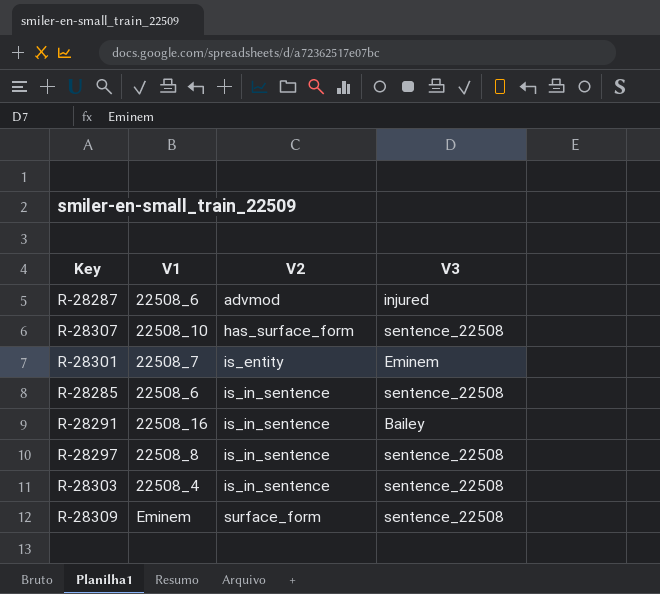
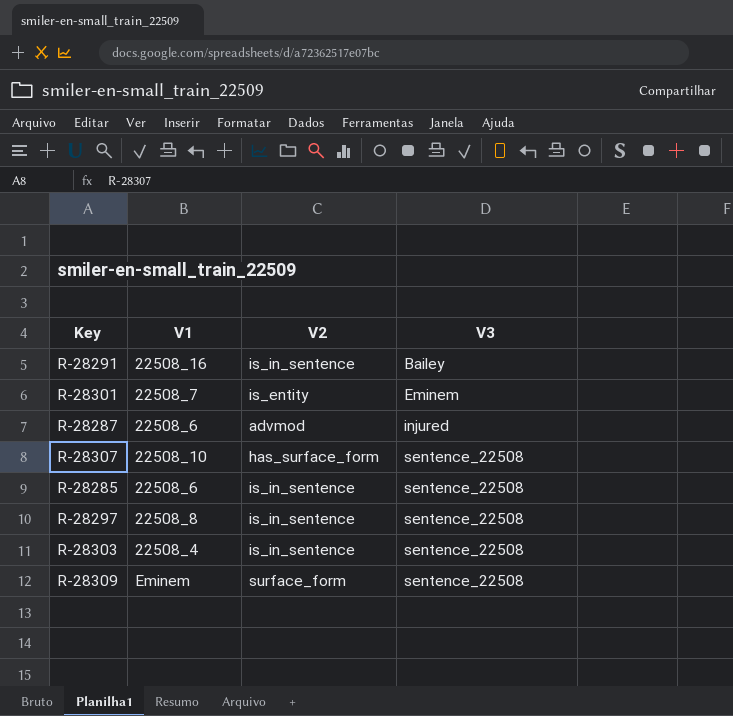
row order: V2 ascending -> V3 ascending

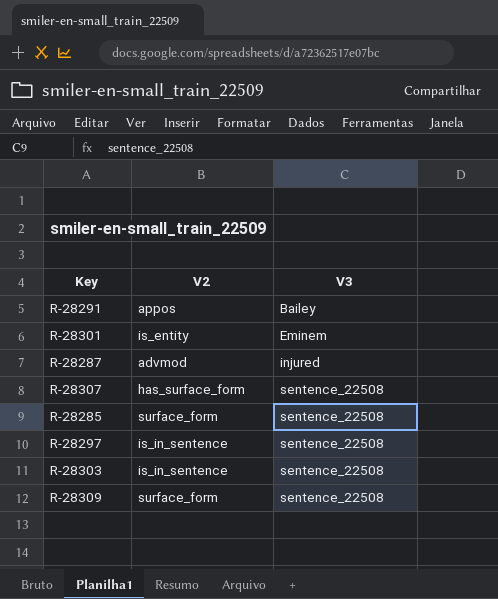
column V1 | position: 2 -> none
R-28291 | V2: is_in_sentence -> appos
R-28285 | V2: is_in_sentence -> surface_form

